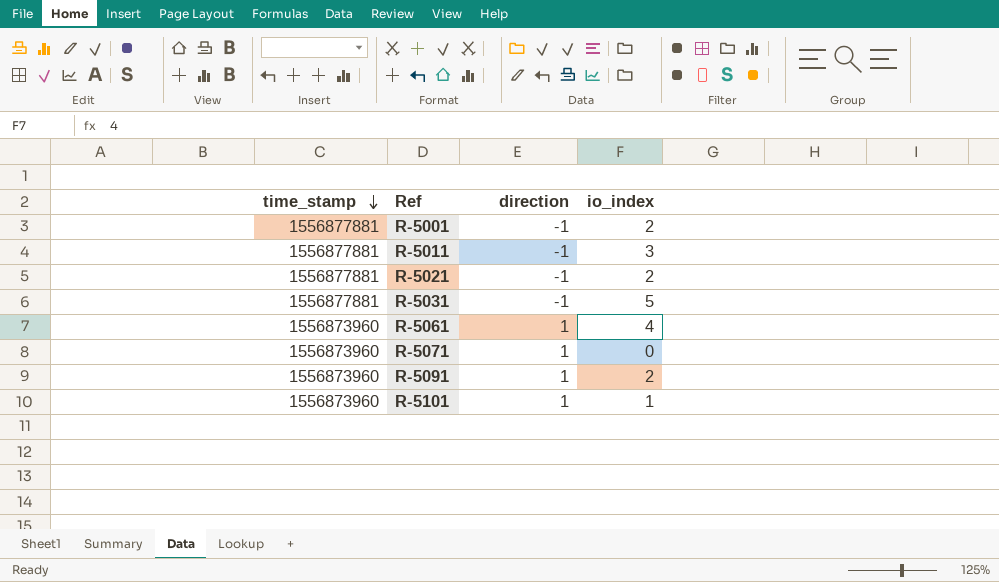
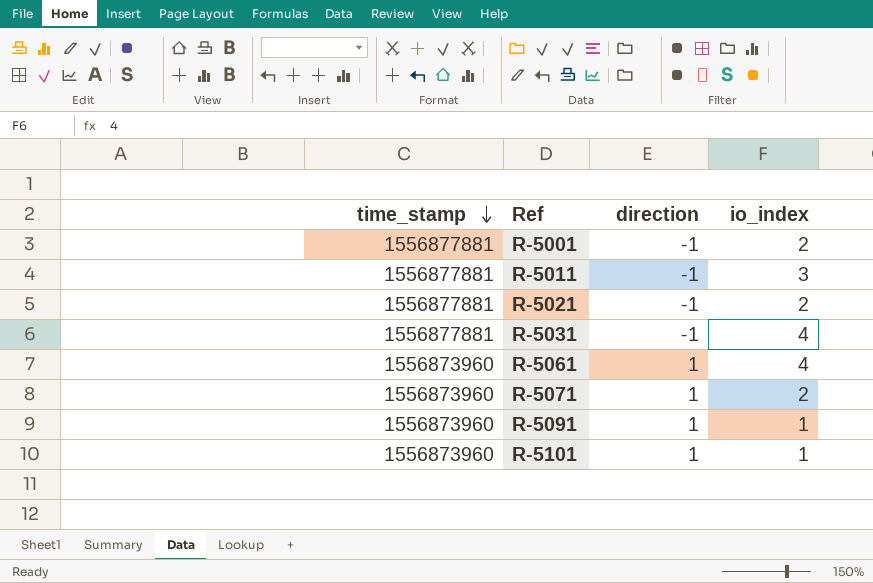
R-5031 | io_index: 5 -> 4
R-5071 | io_index: 0 -> 2
R-5091 | io_index: 2 -> 1

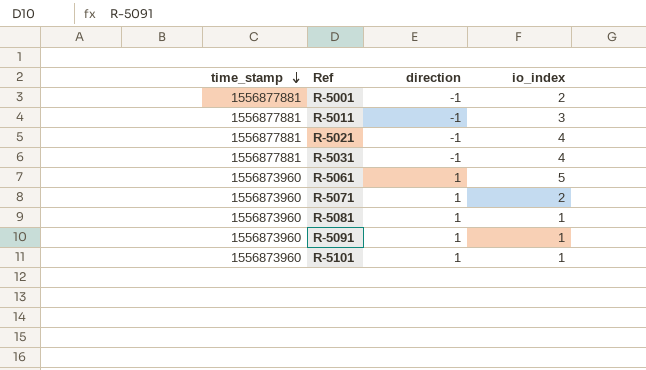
R-5021 | io_index: 2 -> 4
R-5061 | io_index: 4 -> 5
row R-5081: none -> 1556873960 | 1 | 1

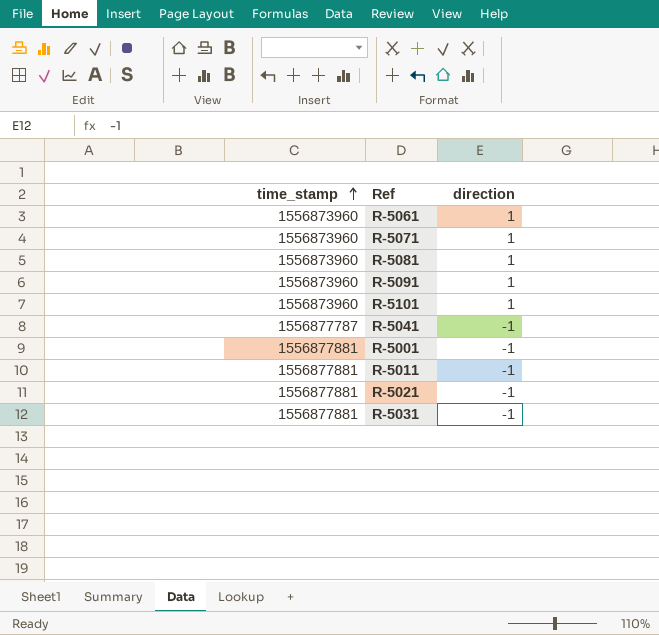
row order: time_stamp descending -> time_stamp ascending
column io_index | position: 4 -> none
row R-5041: none -> 1556877787 | -1

